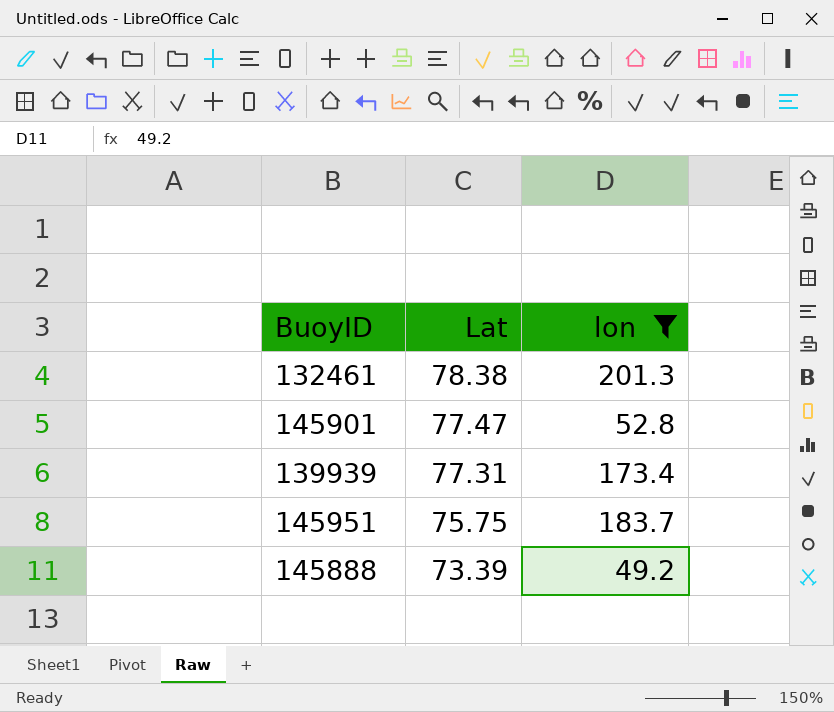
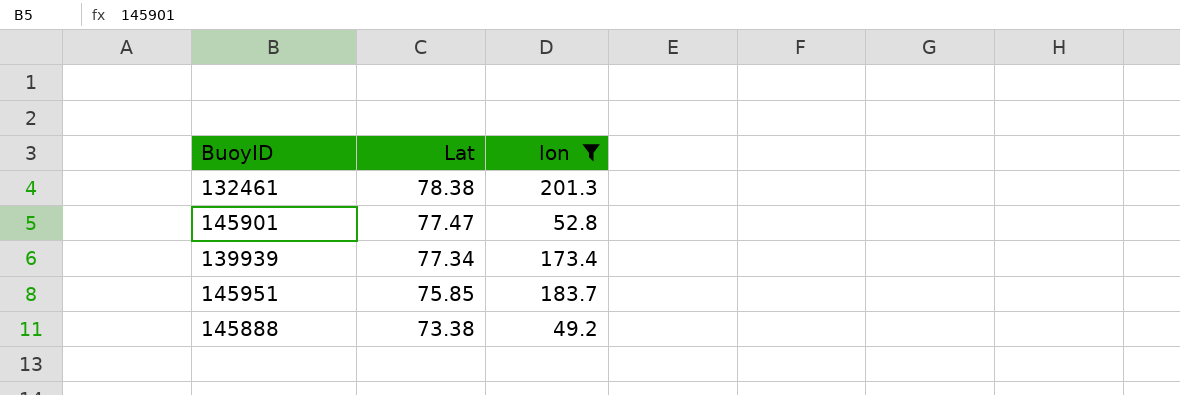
139939 | Lat: 77.31 -> 77.34
145951 | Lat: 75.75 -> 75.85
145888 | Lat: 73.39 -> 73.38

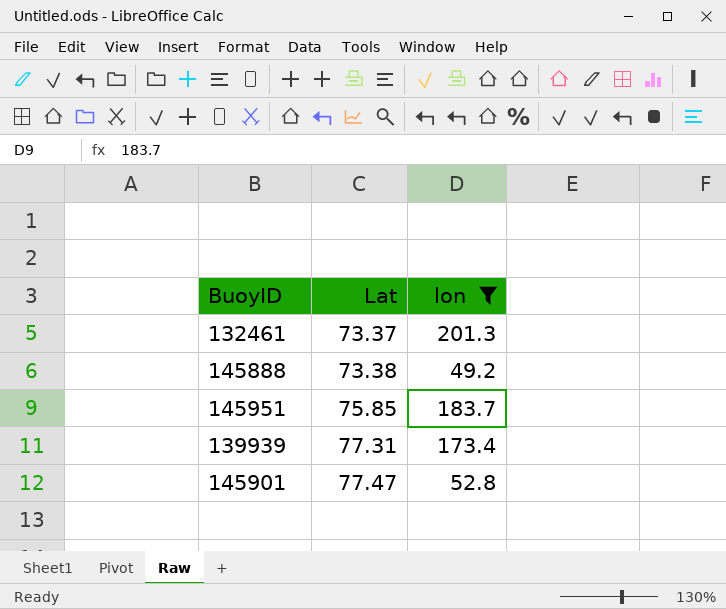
row order: Lat descending -> Lat ascending
132461 | Lat: 78.38 -> 73.37
139939 | Lat: 77.34 -> 77.31

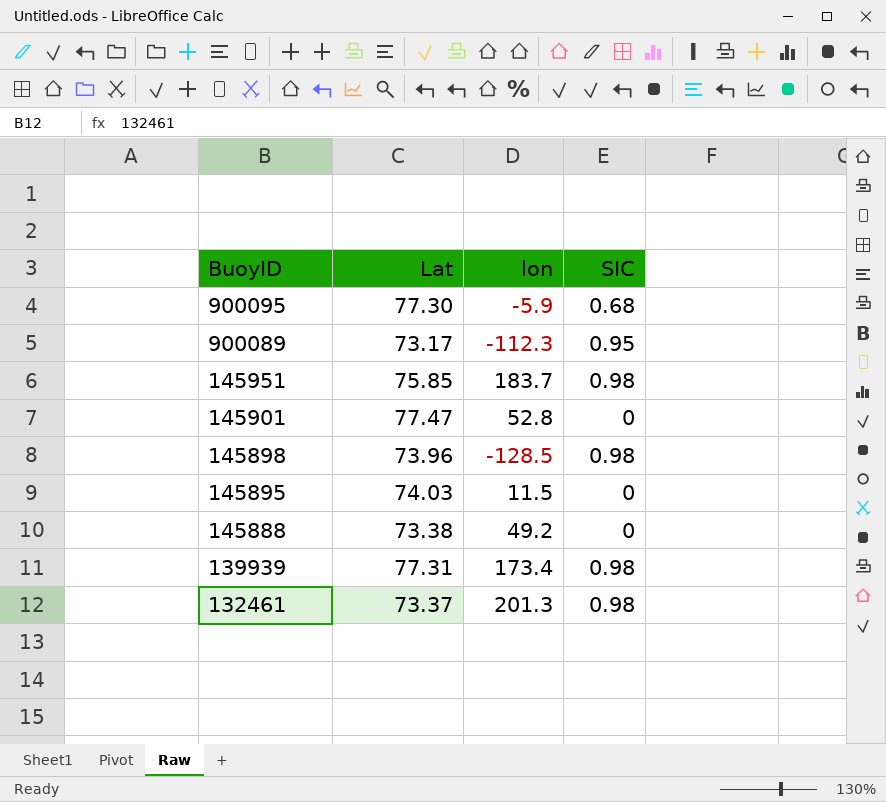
filter: lon >= 49.2 -> none
row order: Lat ascending -> BuoyID descending
column SIC | position: none -> 4

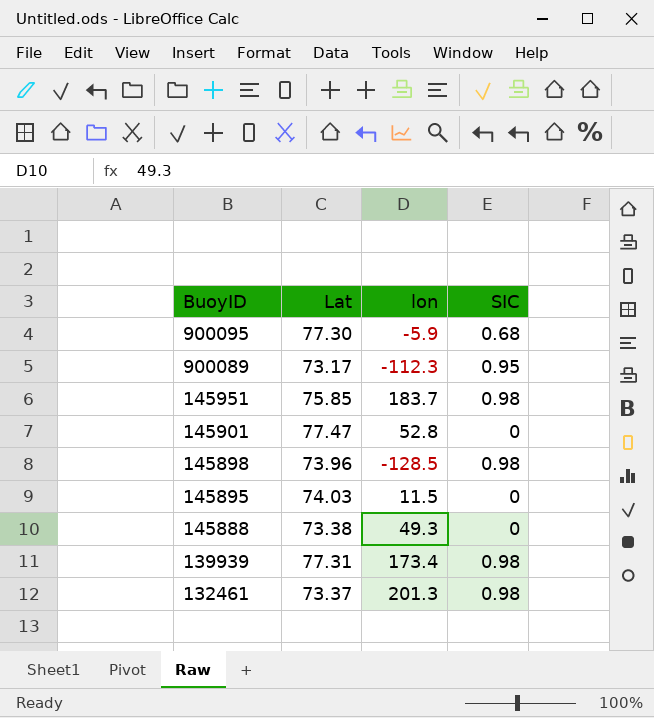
145888 | lon: 49.2 -> 49.3

